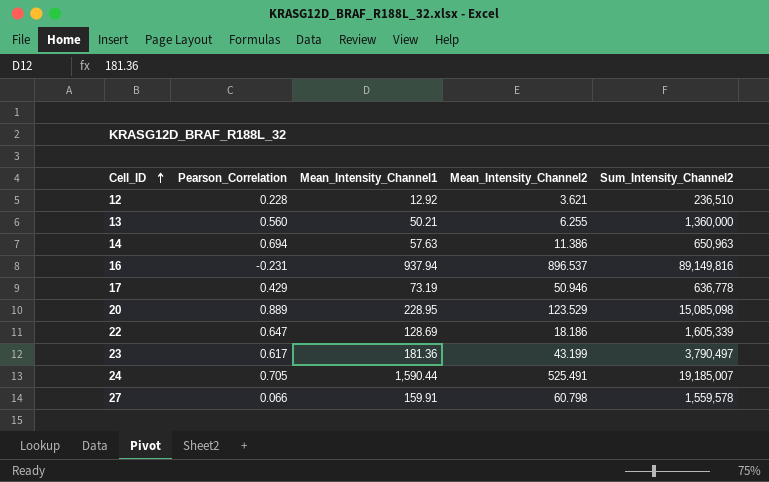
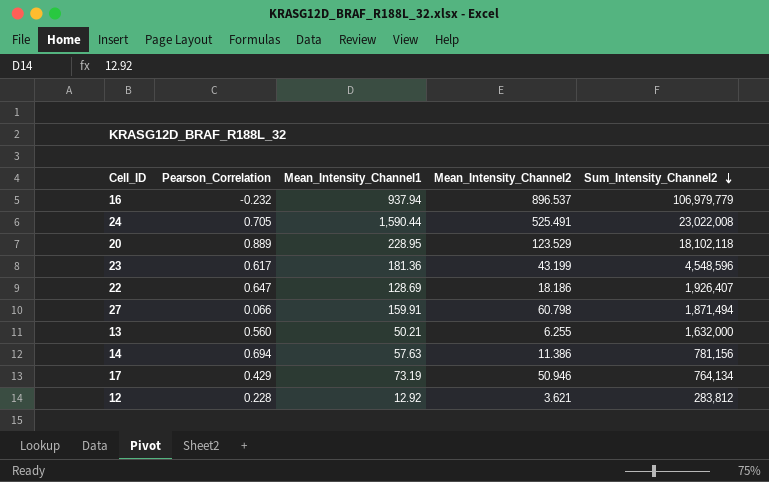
row order: Cell_ID ascending -> Sum_Intensity_Channel2 descending
16 | Pearson_Correlation: -0.231 -> -0.232
16 | Sum_Intensity_Channel2: 89,149,816 -> 106,979,779
24 | Sum_Intensity_Channel2: 19,185,007 -> 23,022,008
20 | Sum_Intensity_Channel2: 15,085,098 -> 18,102,118
23 | Sum_Intensity_Channel2: 3,790,497 -> 4,548,596
22 | Sum_Intensity_Channel2: 1,605,339 -> 1,926,407
27 | Sum_Intensity_Channel2: 1,559,578 -> 1,871,494
13 | Sum_Intensity_Channel2: 1,360,000 -> 1,632,000
14 | Sum_Intensity_Channel2: 650,963 -> 781,156
17 | Sum_Intensity_Channel2: 636,778 -> 764,134
12 | Sum_Intensity_Channel2: 236,510 -> 283,812

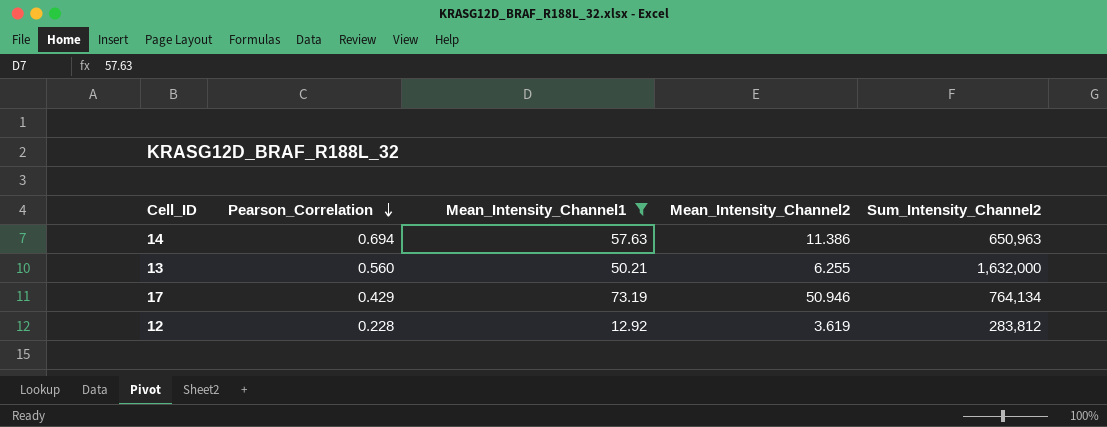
filter: none -> Mean_Intensity_Channel1 <= 73.19
row order: Sum_Intensity_Channel2 descending -> Pearson_Correlation descending
14 | Sum_Intensity_Channel2: 781,156 -> 650,963
12 | Mean_Intensity_Channel2: 3.621 -> 3.619

